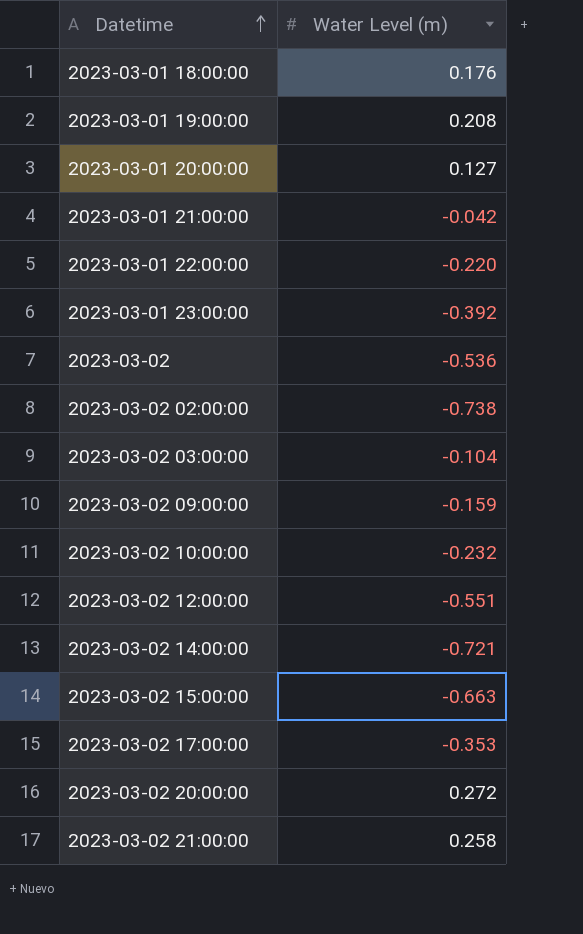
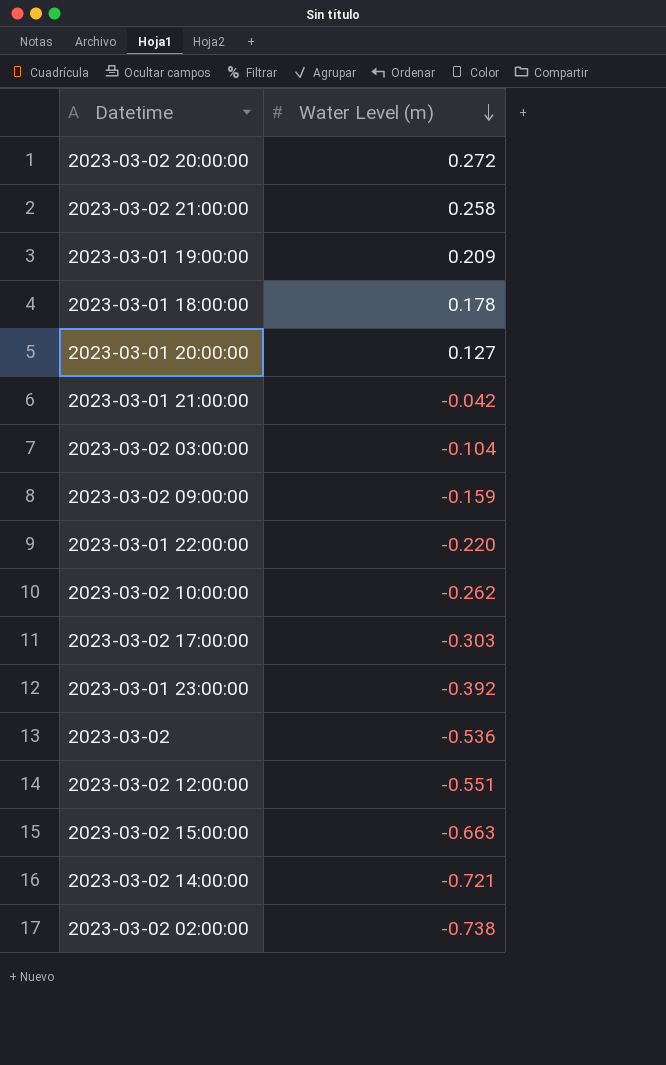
row order: Datetime ascending -> Water Level (m) descending
2023-03-01 19:00:00 | Water Level (m): 0.208 -> 0.209
2023-03-01 18:00:00 | Water Level (m): 0.176 -> 0.178
2023-03-02 10:00:00 | Water Level (m): -0.232 -> -0.262
2023-03-02 17:00:00 | Water Level (m): -0.353 -> -0.303

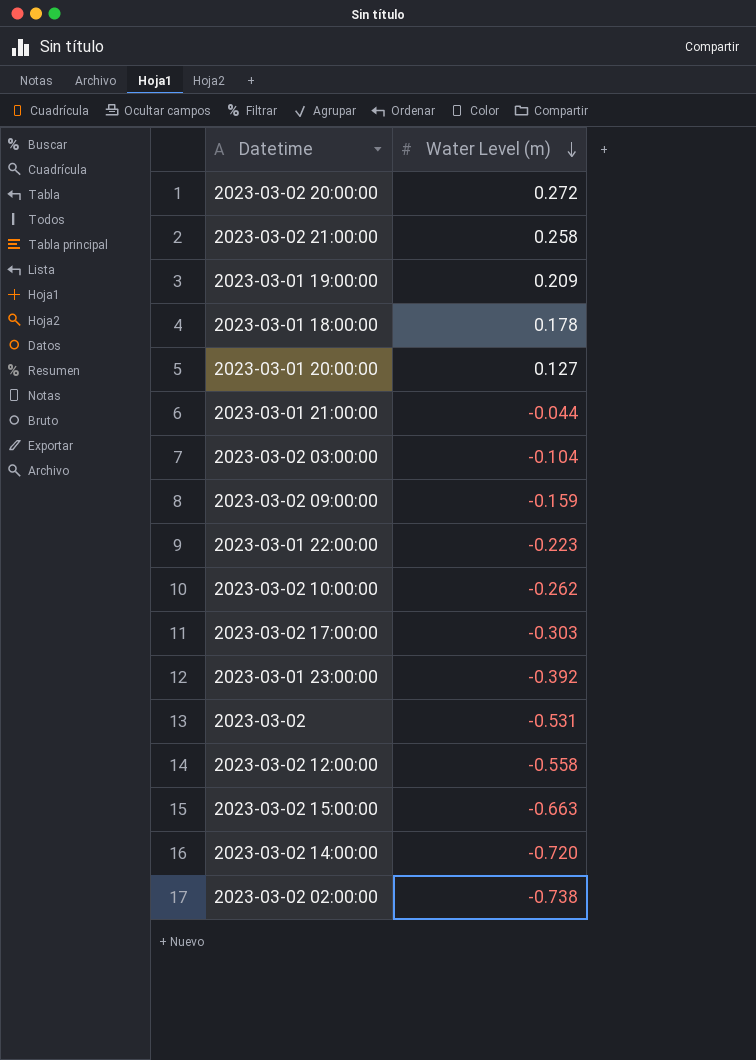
2023-03-01 21:00:00 | Water Level (m): -0.042 -> -0.044
2023-03-01 22:00:00 | Water Level (m): -0.220 -> -0.223
2023-03-02 | Water Level (m): -0.536 -> -0.531
2023-03-02 12:00:00 | Water Level (m): -0.551 -> -0.558
2023-03-02 14:00:00 | Water Level (m): -0.721 -> -0.720

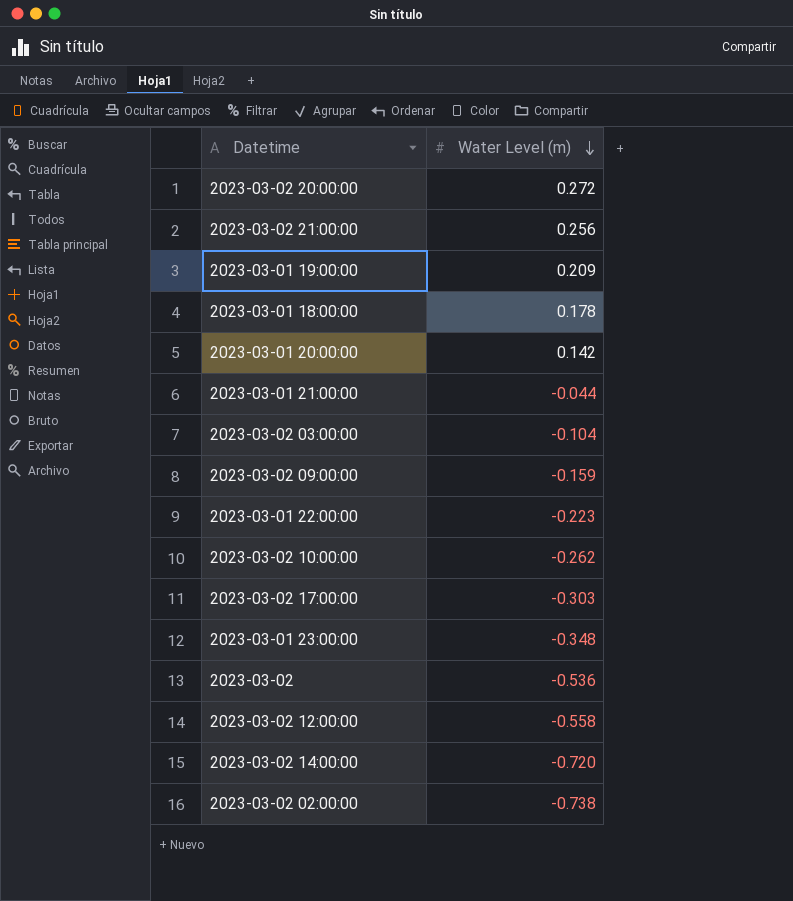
row 2023-03-02 15:00:00: -0.663 -> none
2023-03-02 21:00:00 | Water Level (m): 0.258 -> 0.256
2023-03-01 20:00:00 | Water Level (m): 0.127 -> 0.142
2023-03-01 23:00:00 | Water Level (m): -0.392 -> -0.348
2023-03-02 | Water Level (m): -0.531 -> -0.536

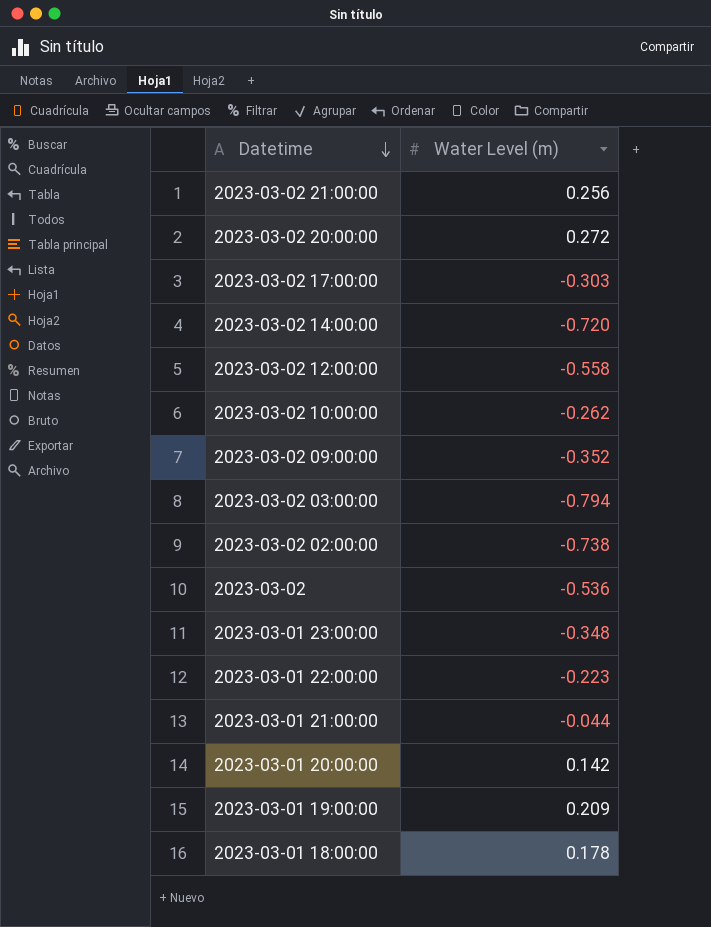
row order: Water Level (m) descending -> Datetime descending
2023-03-02 09:00:00 | Water Level (m): -0.159 -> -0.352
2023-03-02 03:00:00 | Water Level (m): -0.104 -> -0.794

